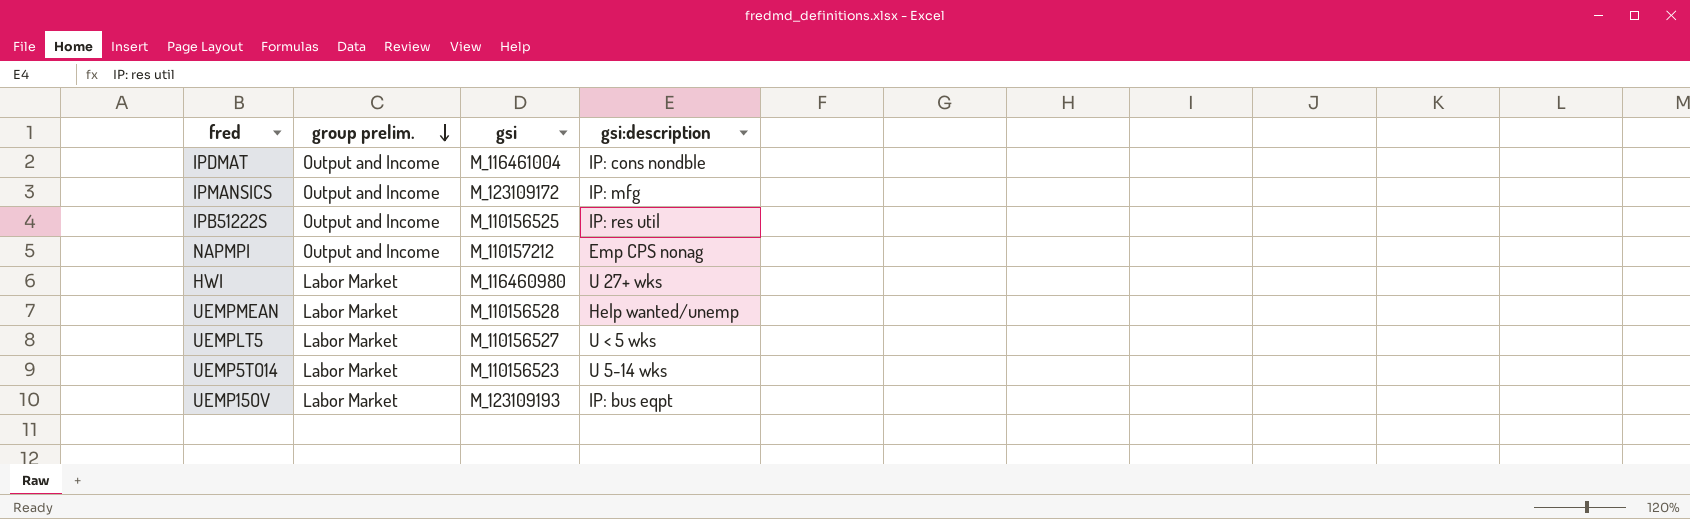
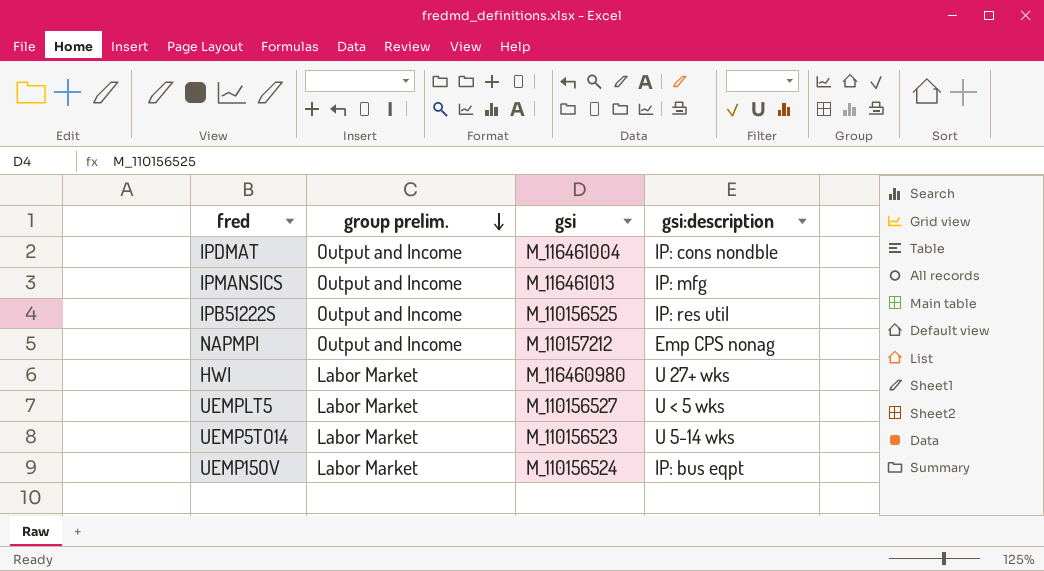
row UEMPMEAN: Labor Market | M_110156528 | Help wanted/unemp -> none
IPMANSICS | gsi: M_123109172 -> M_116461013
UEMP15OV | gsi: M_123109193 -> M_110156524

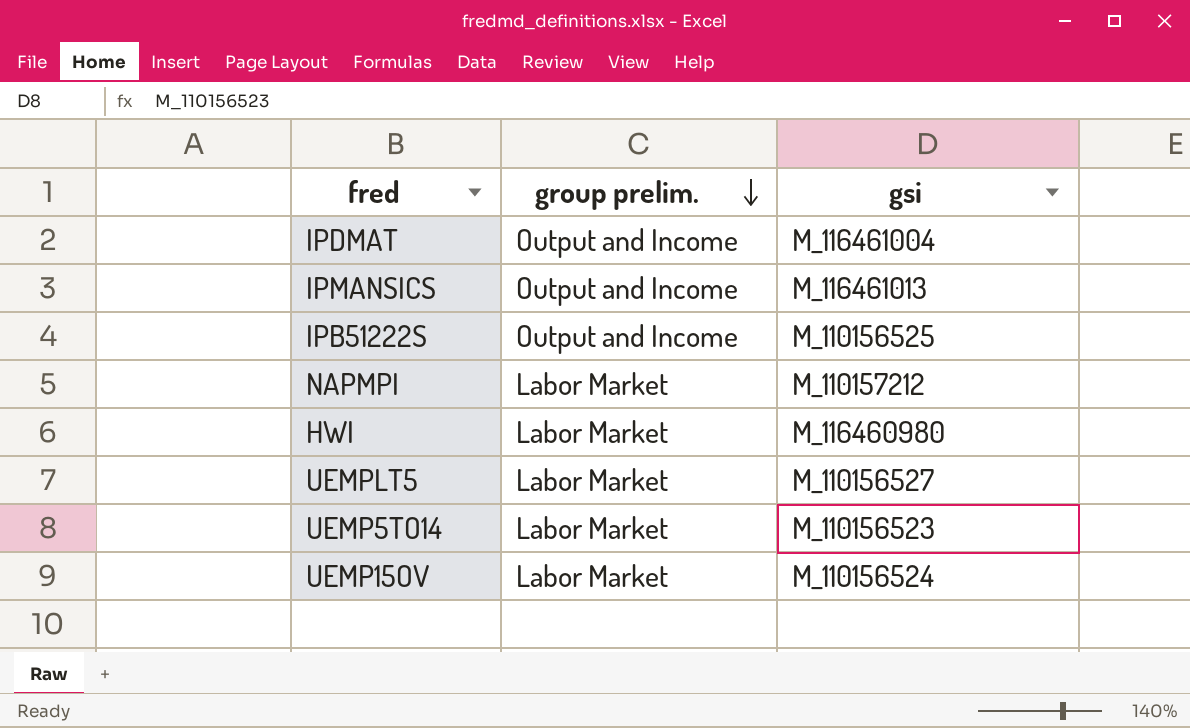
column gsi:description | position: 4 -> none
NAPMPI | group prelim.: Output and Income -> Labor Market

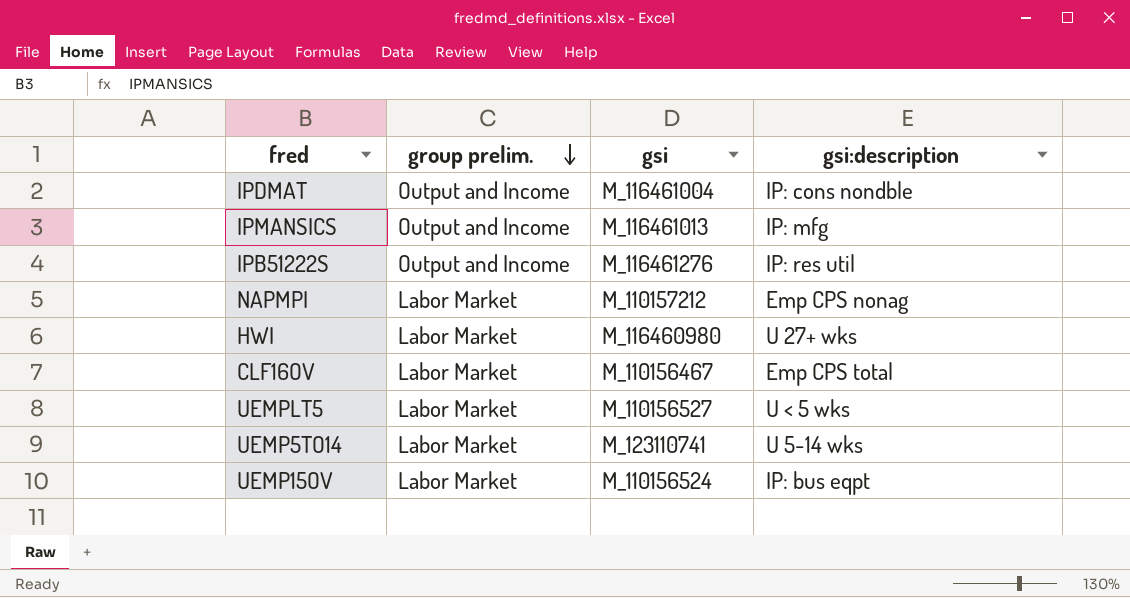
column gsi:description | position: none -> 4
IPB51222S | gsi: M_110156525 -> M_116461276
row CLF16OV: none -> Labor Market | M_110156467 | Emp CPS total
UEMP5TO14 | gsi: M_110156523 -> M_123110741

